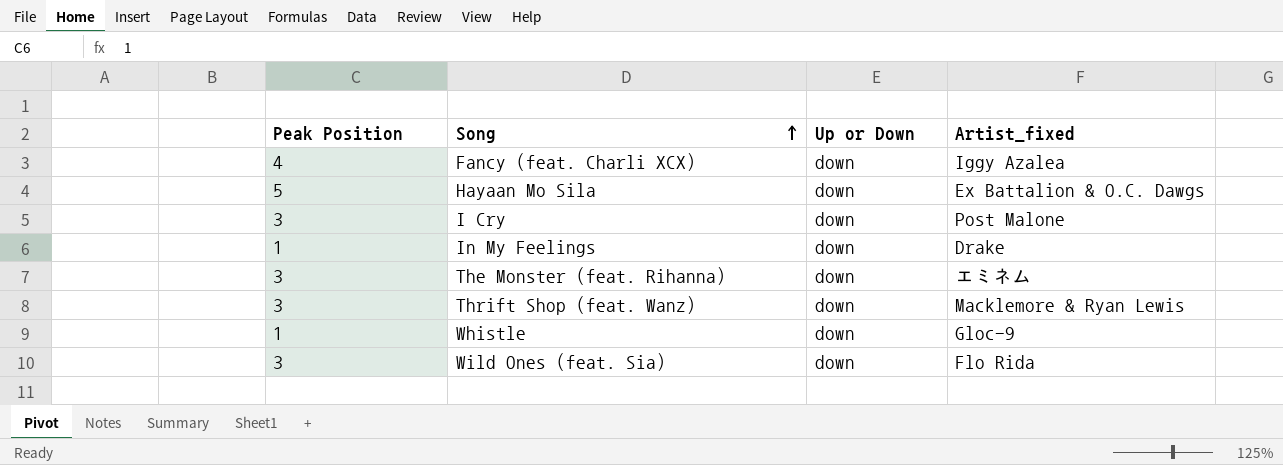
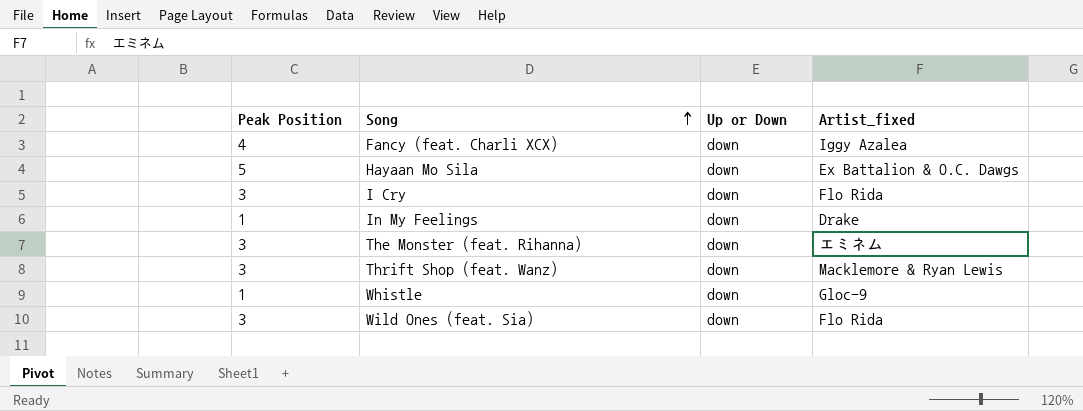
I Cry | Artist_fixed: Post Malone -> Flo Rida

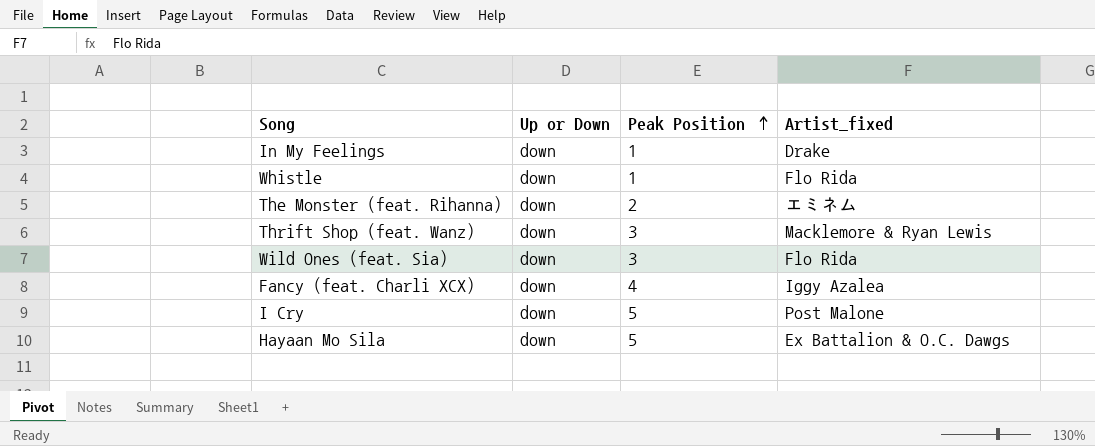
row order: Song ascending -> Peak Position ascending
column Peak Position | position: 1 -> 3
Whistle | Artist_fixed: Gloc-9 -> Flo Rida
The Monster (feat. Rihanna) | Peak Position: 3 -> 2
I Cry | Peak Position: 3 -> 5
I Cry | Artist_fixed: Flo Rida -> Post Malone

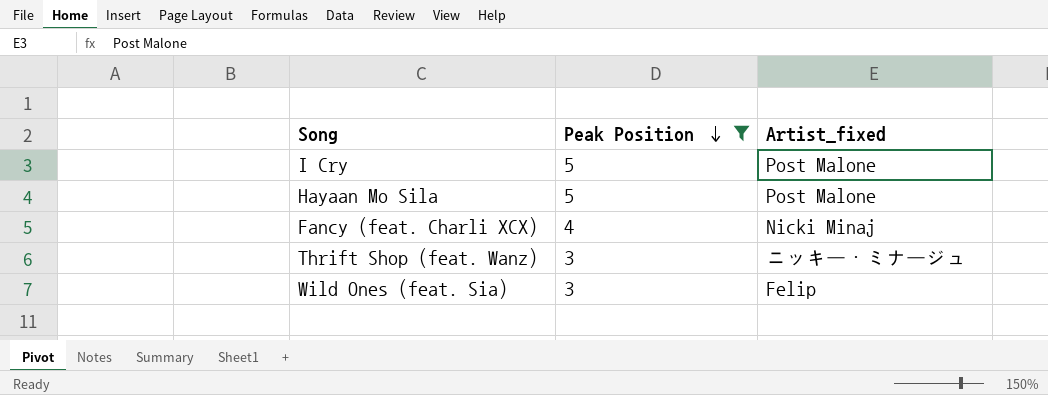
filter: none -> Peak Position >= 3
row order: Peak Position ascending -> Peak Position descending
column Up or Down | position: 2 -> none
Hayaan Mo Sila | Artist_fixed: Ex Battalion & O.C. Dawgs -> Post Malone
Fancy (feat. Charli XCX) | Artist_fixed: Iggy Azalea -> Nicki Minaj
Thrift Shop (feat. Wanz) | Artist_fixed: Macklemore & Ryan Lewis -> ニッキー・ミナージュ
Wild Ones (feat. Sia) | Artist_fixed: Flo Rida -> Felip

